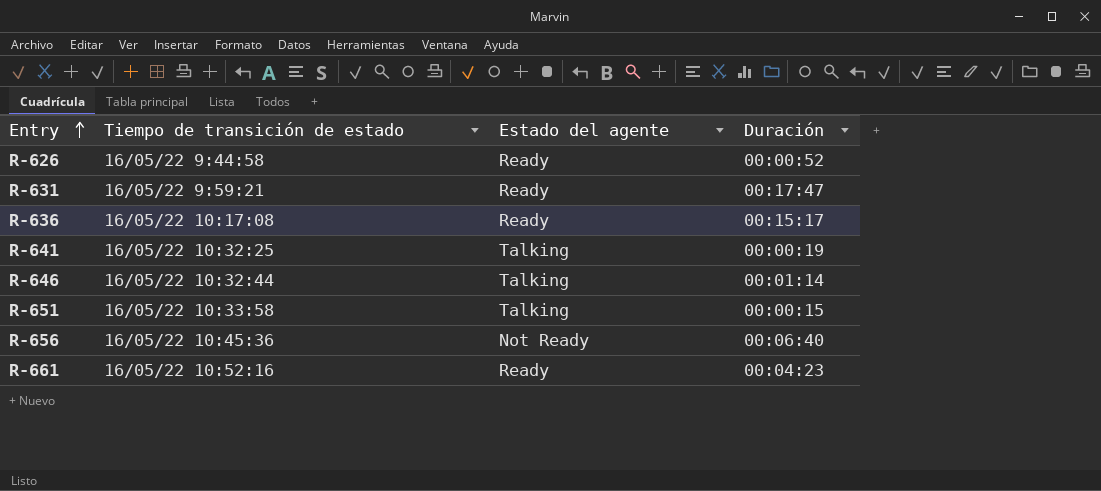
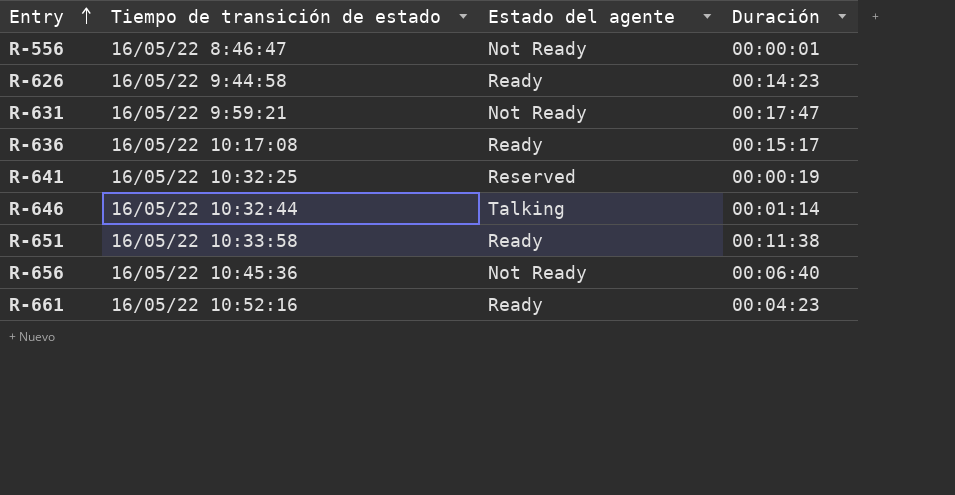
row R-556: none -> 16/05/22 8:46:47 | Not Ready | 00:00:01
R-626 | Duración: 00:00:52 -> 00:14:23
R-631 | Estado del agente: Ready -> Not Ready
R-641 | Estado del agente: Talking -> Reserved
R-651 | Estado del agente: Talking -> Ready
R-651 | Duración: 00:00:15 -> 00:11:38

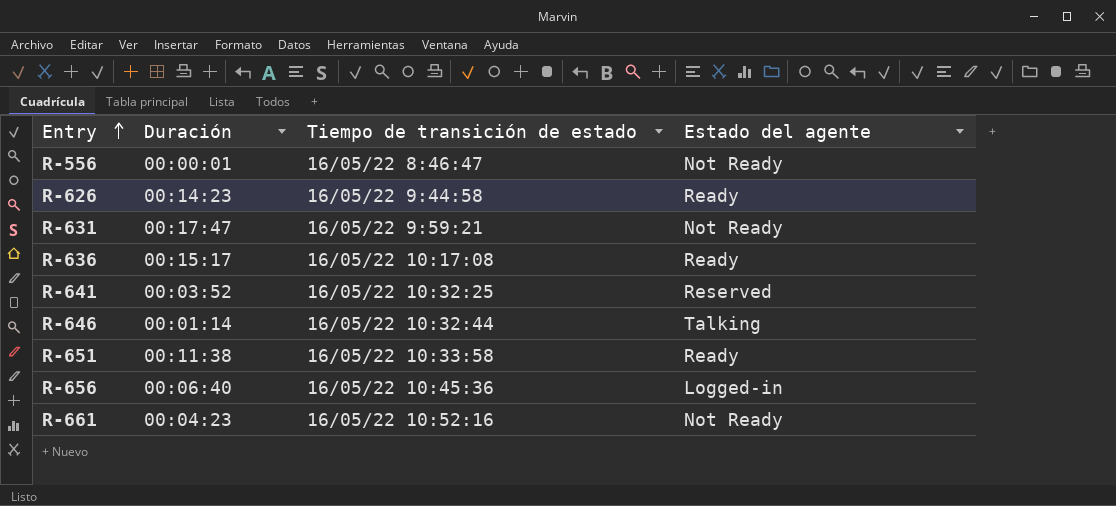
column Duración | position: 4 -> 2
R-641 | Duración: 00:00:19 -> 00:03:52
R-656 | Estado del agente: Not Ready -> Logged-in
R-661 | Estado del agente: Ready -> Not Ready

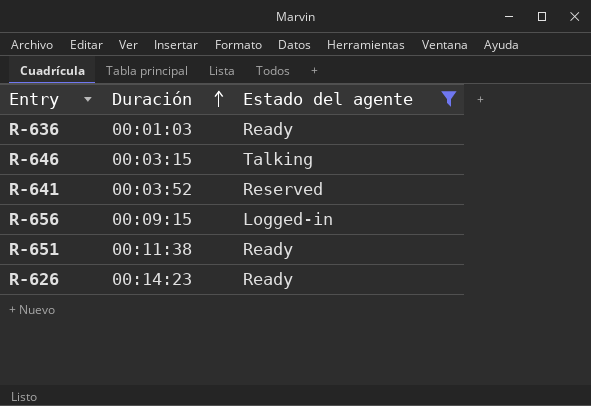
filter: none -> Estado del agente != Not Ready
row order: Entry ascending -> Duración ascending
column Tiempo de transición de estado | position: 3 -> none
R-636 | Duración: 00:15:17 -> 00:01:03
R-646 | Duración: 00:01:14 -> 00:03:15
R-656 | Duración: 00:06:40 -> 00:09:15

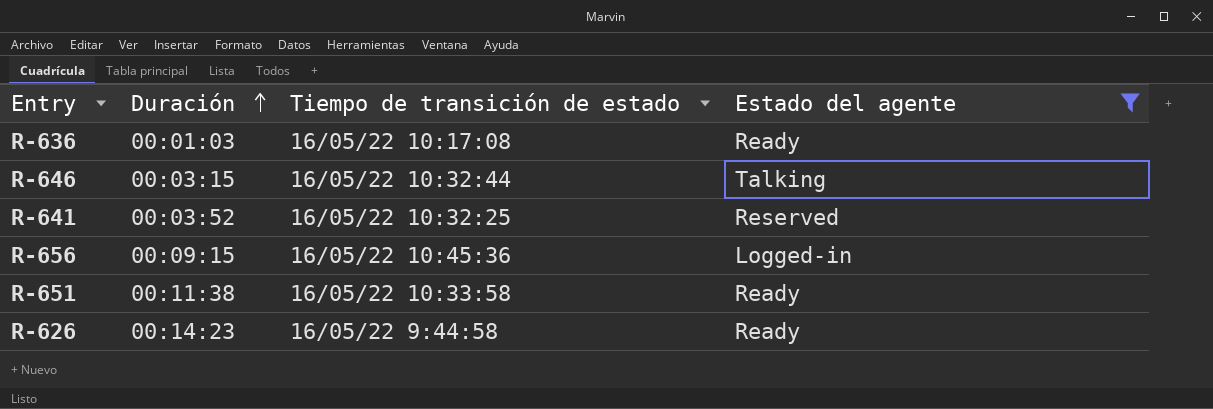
column Tiempo de transición de estado | position: none -> 3

